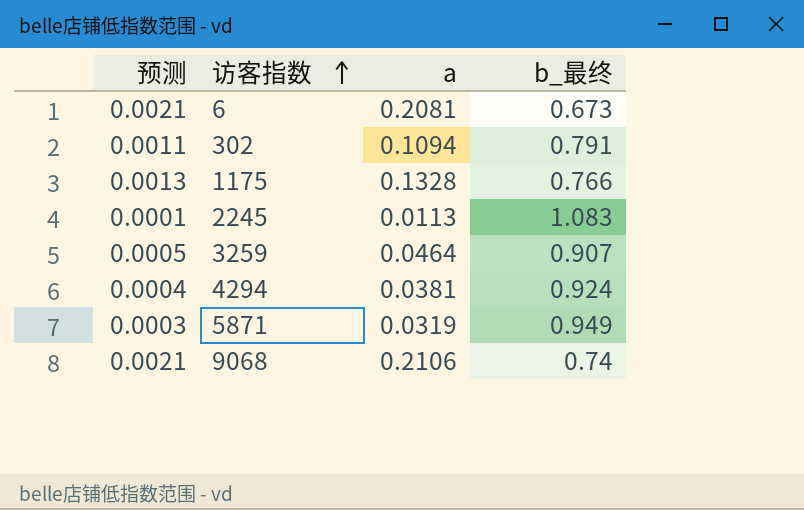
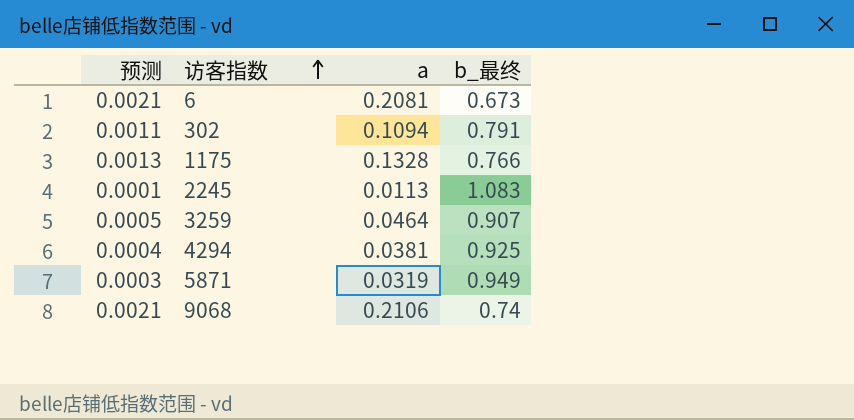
4294 | b_最终: 0.924 -> 0.925

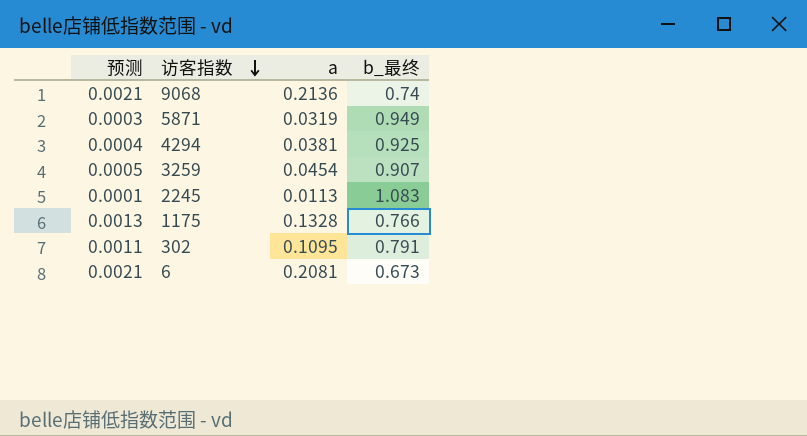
row order: 访客指数 ascending -> 访客指数 descending
9068 | a: 0.2106 -> 0.2136
3259 | a: 0.0464 -> 0.0454
302 | a: 0.1094 -> 0.1095

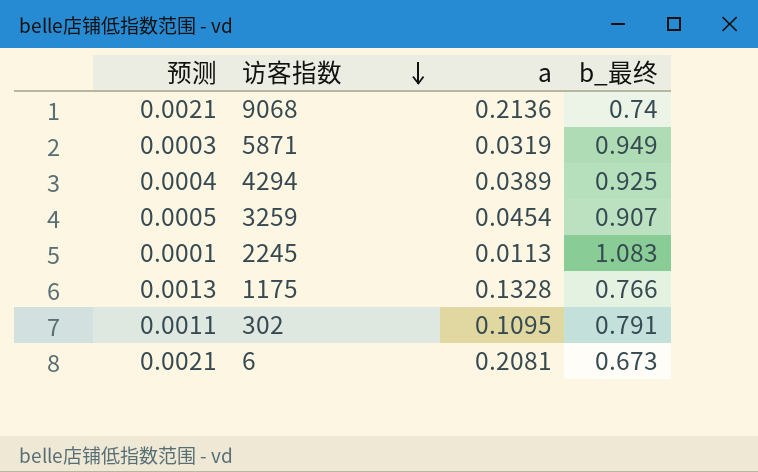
4294 | a: 0.0381 -> 0.0389

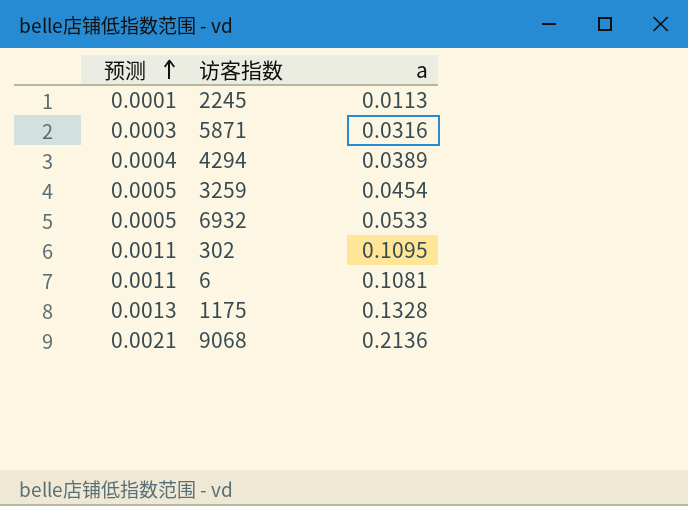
row order: 访客指数 descending -> 预测 ascending
column b_最终 | position: 4 -> none
5871 | a: 0.0319 -> 0.0316
row 6932: none -> 0.0005 | 0.0533
6 | 预测: 0.0021 -> 0.0011
6 | a: 0.2081 -> 0.1081

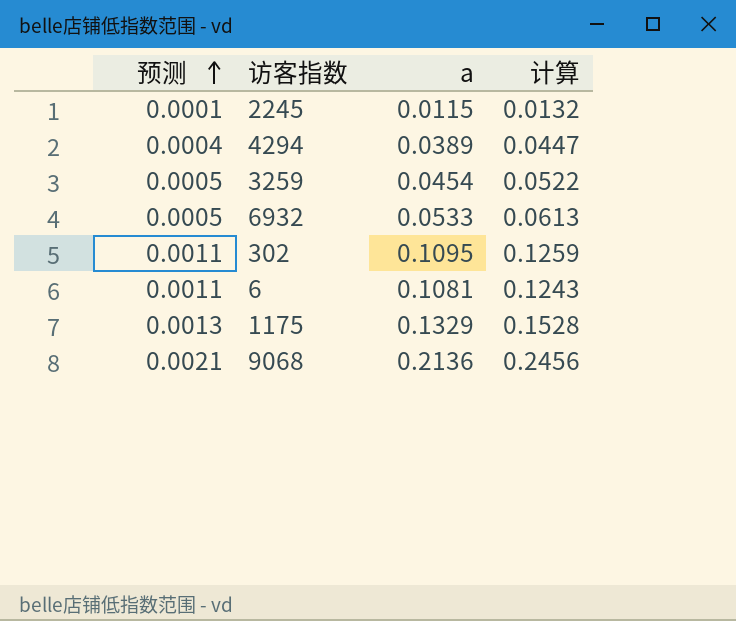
column 计算 | formula: none -> [a] * 1.15
row 5871: 0.0003 | 0.0316 -> none
2245 | a: 0.0113 -> 0.0115
1175 | a: 0.1328 -> 0.1329

